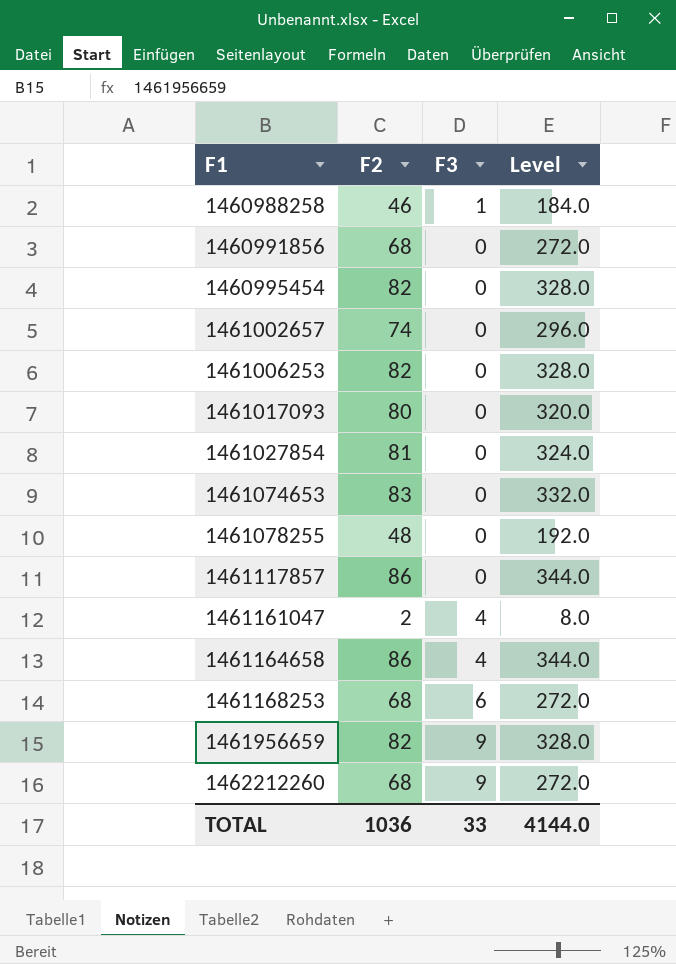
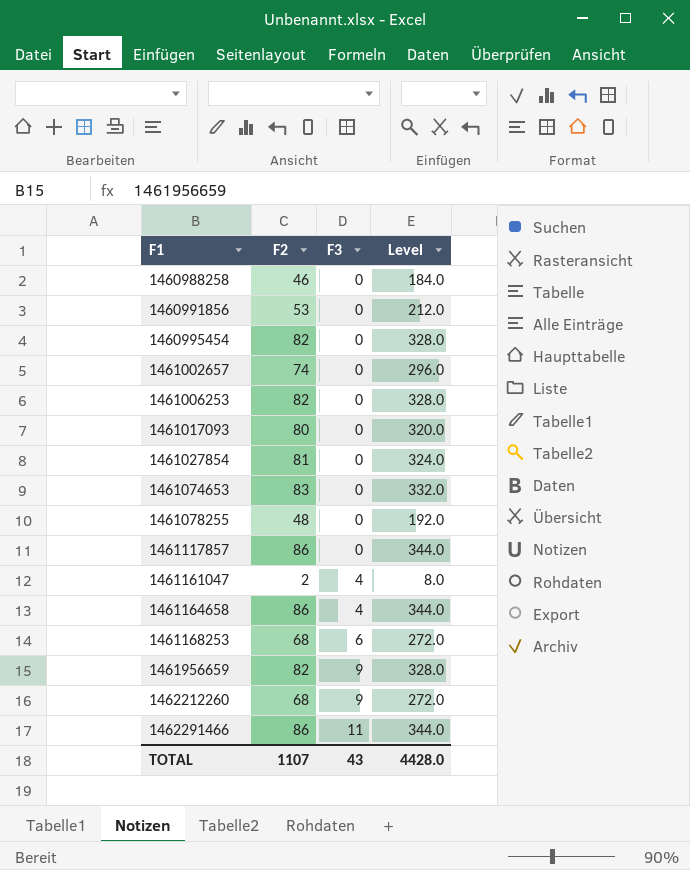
1460988258 | F3: 1 -> 0
1460991856 | F2: 68 -> 53
1460991856 | Level: 272.0 -> 212.0
row 1462291466: none -> 86 | 11 | 344.0
TOTAL | F2: 1036 -> 1107
TOTAL | F3: 33 -> 43
TOTAL | Level: 4144.0 -> 4428.0

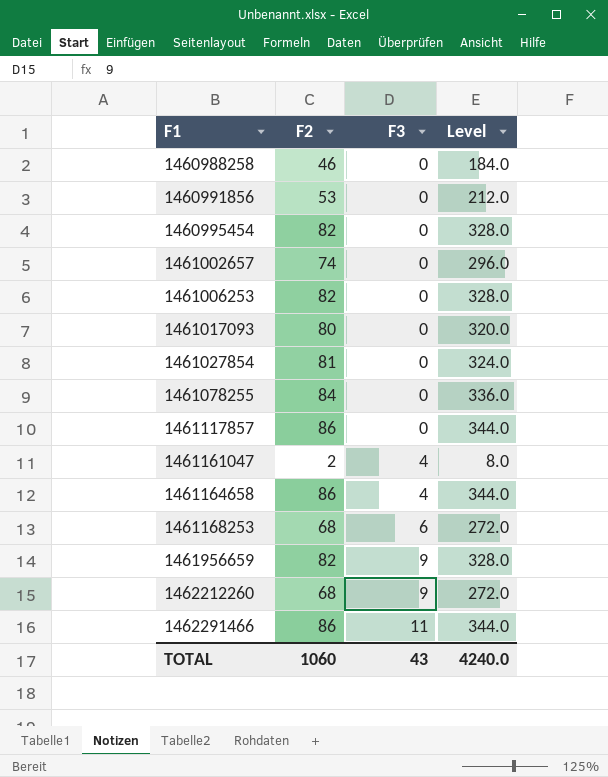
row 1461074653: 83 | 0 | 332.0 -> none
1461078255 | F2: 48 -> 84
1461078255 | Level: 192.0 -> 336.0
TOTAL | F2: 1107 -> 1060
TOTAL | Level: 4428.0 -> 4240.0

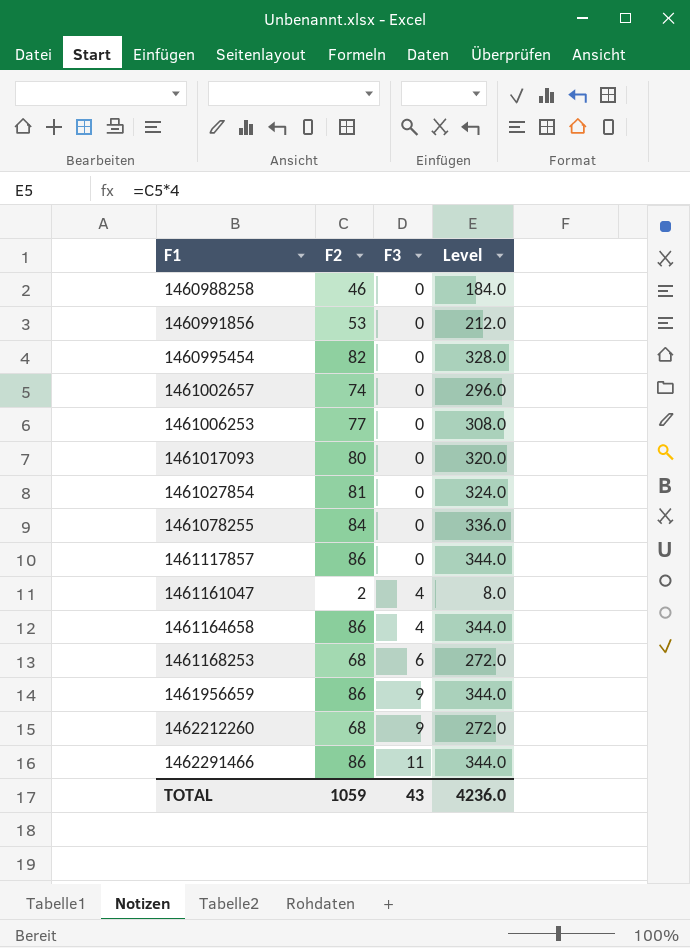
1461006253 | F2: 82 -> 77
1461006253 | Level: 328.0 -> 308.0
1461956659 | F2: 82 -> 86
1461956659 | Level: 328.0 -> 344.0
TOTAL | F2: 1060 -> 1059
TOTAL | Level: 4240.0 -> 4236.0

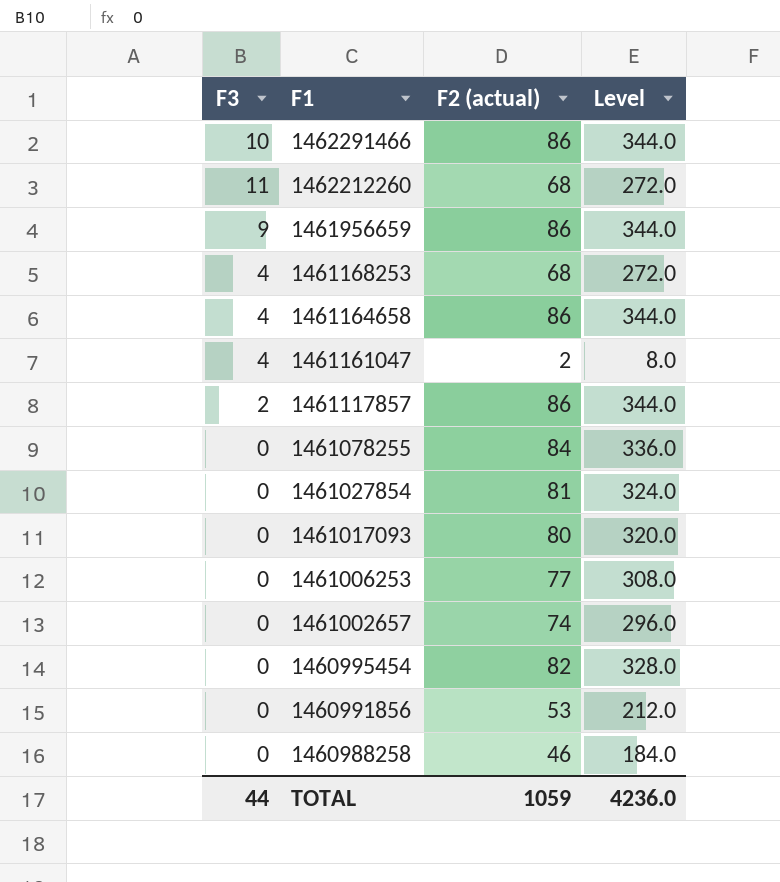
row order: F1 ascending -> F1 descending
column F3 | position: 3 -> 1
column name: F2 -> F2 (actual)
1462291466 | F3: 11 -> 10
1462212260 | F3: 9 -> 11
1461168253 | F3: 6 -> 4
1461117857 | F3: 0 -> 2
TOTAL | F3: 43 -> 44

